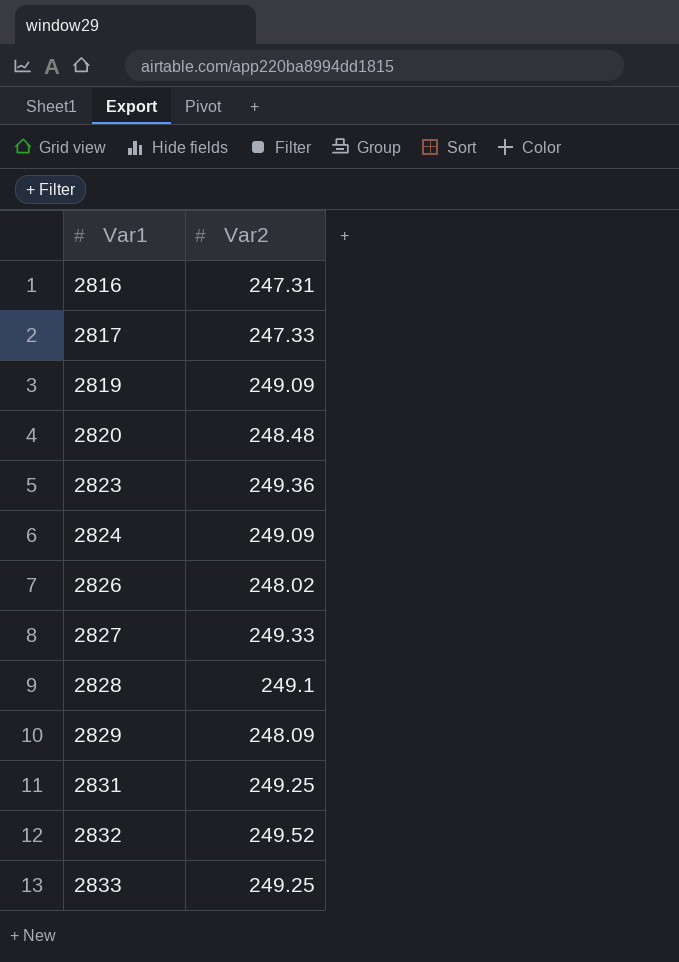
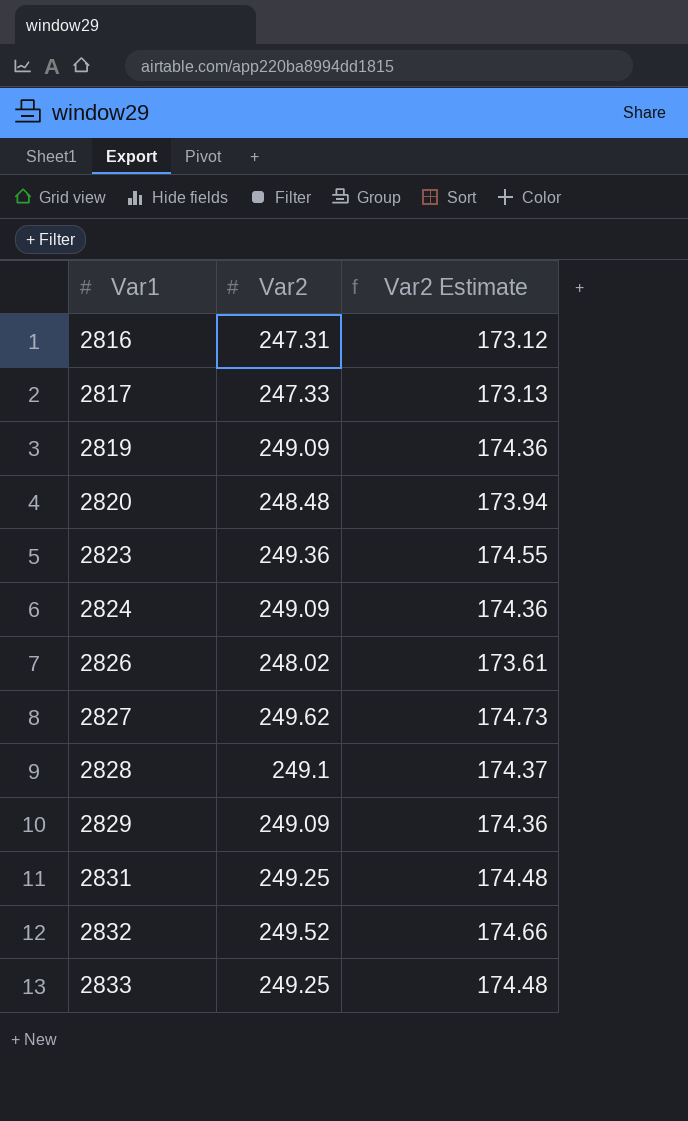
column Var2 Estimate | formula: none -> [Var2] * 0.7
2827 | Var2: 249.33 -> 249.62
2829 | Var2: 248.09 -> 249.09

